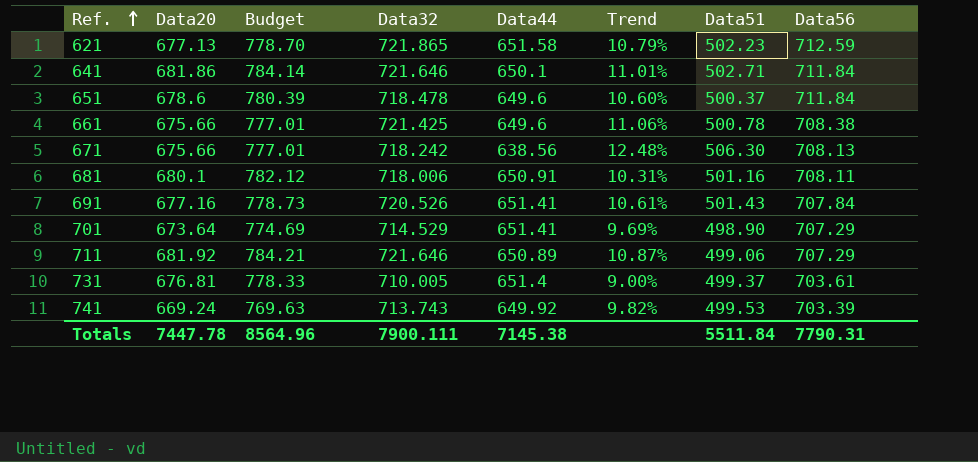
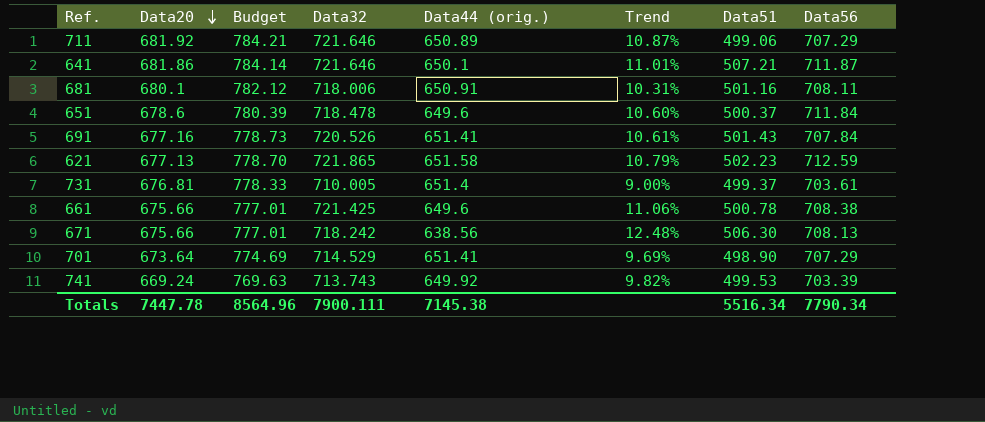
row order: Ref. ascending -> Data20 descending
column name: Data44 -> Data44 (orig.)
641 | Data51: 502.71 -> 507.21
641 | Data56: 711.84 -> 711.87
Totals | Data51: 5511.84 -> 5516.34
Totals | Data56: 7790.31 -> 7790.34

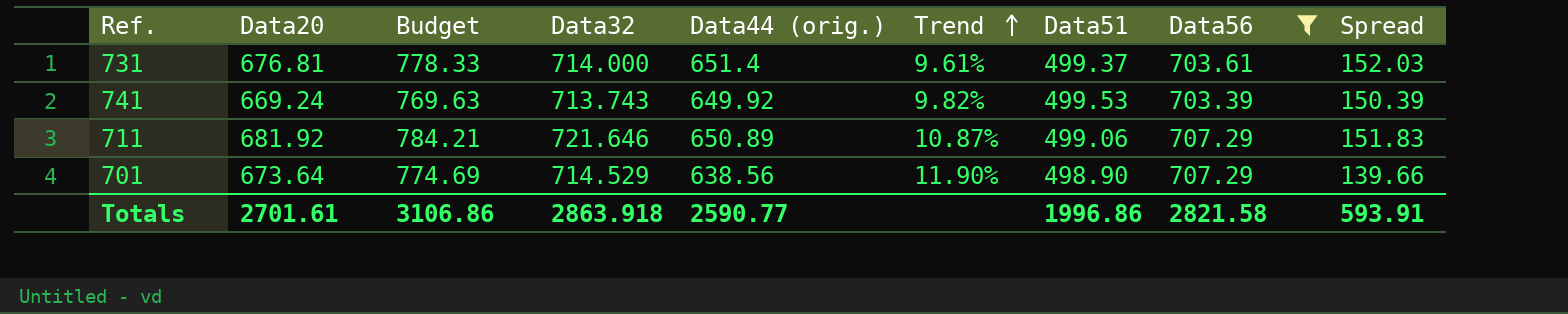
filter: none -> Data56 <= 707.29
row order: Data20 descending -> Trend ascending
column Spread | formula: none -> [Data44 (orig.)] - [Data51]
731 | Data32: 710.005 -> 714.000
731 | Trend: 9.00% -> 9.61%
701 | Data44 (orig.): 651.41 -> 638.56
701 | Trend: 9.69% -> 11.90%
Totals | Data20: 7447.78 -> 2701.61
Totals | Budget: 8564.96 -> 3106.86
Totals | Data32: 7900.111 -> 2863.918
Totals | Data44 (orig.): 7145.38 -> 2590.77
Totals | Data51: 5516.34 -> 1996.86
Totals | Data56: 7790.34 -> 2821.58

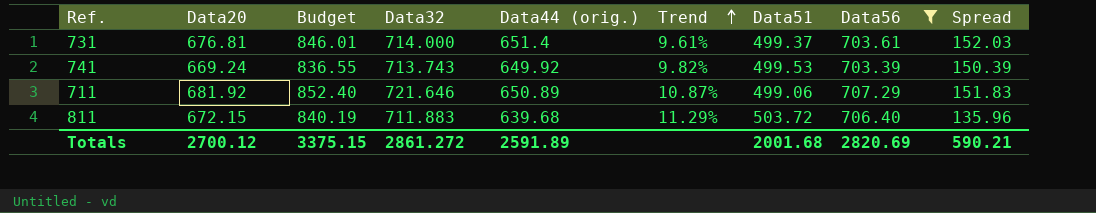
column Budget | formula: [Data20] * 1.15 -> [Data20] * 1.25
row 701: 673.64 | 774.69 | 714.529 | 638.56 | 11.90% | 498.90 | 707.29 | 139.66 -> none
row 811: none -> 672.15 | 840.19 | 711.883 | 639.68 | 11.29% | 503.72 | 706.40 | 135.96
Totals | Data20: 2701.61 -> 2700.12
Totals | Budget: 3106.86 -> 3375.15
Totals | Data32: 2863.918 -> 2861.272
Totals | Data44 (orig.): 2590.77 -> 2591.89
Totals | Data51: 1996.86 -> 2001.68
Totals | Data56: 2821.58 -> 2820.69
Totals | Spread: 593.91 -> 590.21

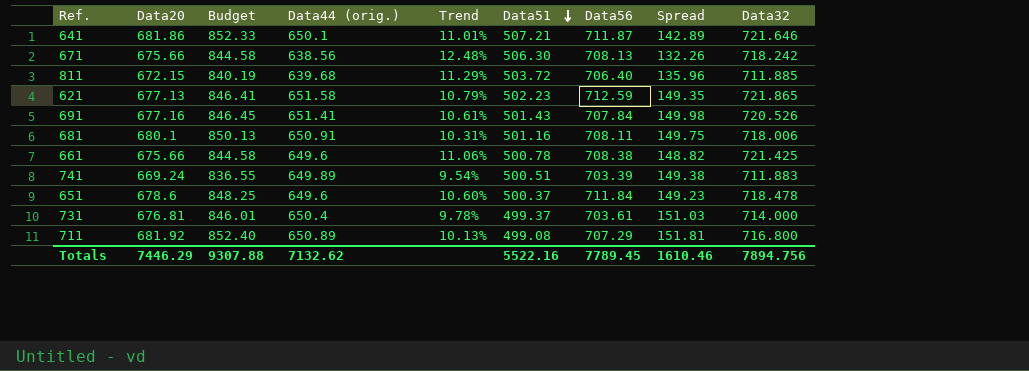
filter: Data56 <= 707.29 -> none
row order: Trend ascending -> Data51 descending
column Data32 | position: 4 -> 9
811 | Data32: 711.883 -> 711.885
741 | Data44 (orig.): 649.92 -> 649.89
741 | Trend: 9.82% -> 9.54%
741 | Data51: 499.53 -> 500.51
741 | Spread: 150.39 -> 149.38
741 | Data32: 713.743 -> 711.883
731 | Data44 (orig.): 651.4 -> 650.4
731 | Trend: 9.61% -> 9.78%
731 | Spread: 152.03 -> 151.03
711 | Trend: 10.87% -> 10.13%
711 | Data51: 499.06 -> 499.08
711 | Spread: 151.83 -> 151.81
711 | Data32: 721.646 -> 716.800
Totals | Data20: 2700.12 -> 7446.29
Totals | Budget: 3375.15 -> 9307.88
Totals | Data44 (orig.): 2591.89 -> 7132.62
Totals | Data51: 2001.68 -> 5522.16
Totals | Data56: 2820.69 -> 7789.45
Totals | Spread: 590.21 -> 1610.46
Totals | Data32: 2861.272 -> 7894.756

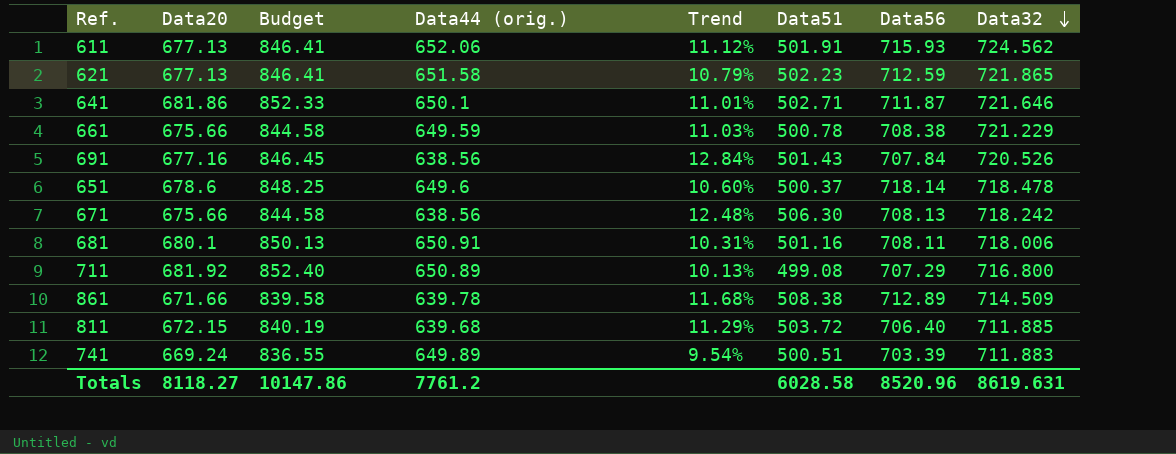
row order: Data51 descending -> Data32 descending
column Spread | formula: [Data44 (orig.)] - [Data51] -> none
row 731: 676.81 | 846.01 | 650.4 | 9.78% | 499.37 | 703.61 | 151.03 | 714.000 -> none
row 611: none -> 677.13 | 846.41 | 652.06 | 11.12% | 501.91 | 715.93 | 724.562
641 | Data51: 507.21 -> 502.71
661 | Data44 (orig.): 649.6 -> 649.59
661 | Trend: 11.06% -> 11.03%
661 | Data32: 721.425 -> 721.229
691 | Data44 (orig.): 651.41 -> 638.56
691 | Trend: 10.61% -> 12.84%
651 | Data56: 711.84 -> 718.14
row 861: none -> 671.66 | 839.58 | 639.78 | 11.68% | 508.38 | 712.89 | 714.509
Totals | Data20: 7446.29 -> 8118.27
Totals | Budget: 9307.88 -> 10147.86
Totals | Data44 (orig.): 7132.62 -> 7761.2
Totals | Data51: 5522.16 -> 6028.58
Totals | Data56: 7789.45 -> 8520.96
Totals | Data32: 7894.756 -> 8619.631

